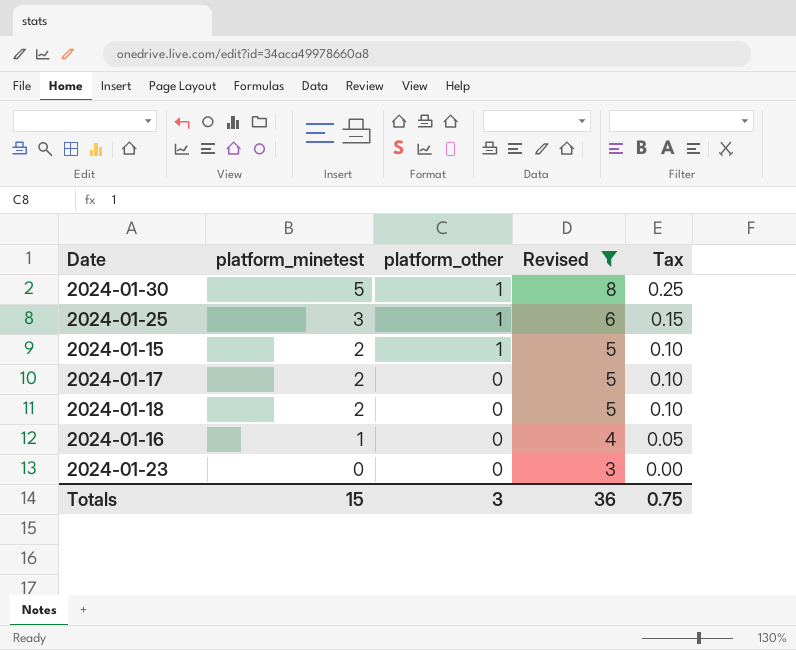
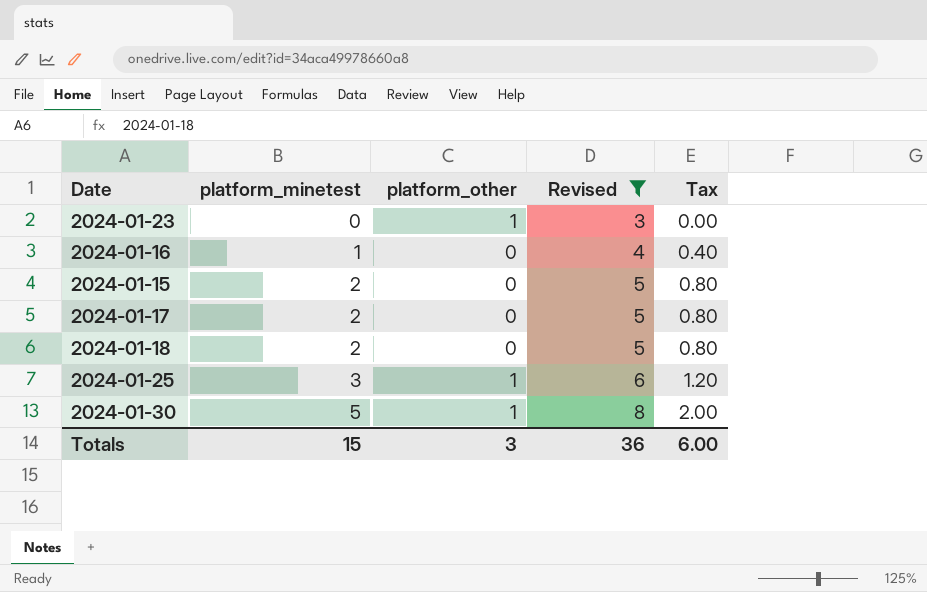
row order: platform_minetest descending -> platform_minetest ascending
column Tax | formula: [platform_minetest] * 0.05 -> [platform_minetest] * 0.4
2024-01-23 | platform_other: 0 -> 1
2024-01-15 | platform_other: 1 -> 0
Totals | Tax: 0.75 -> 6.00

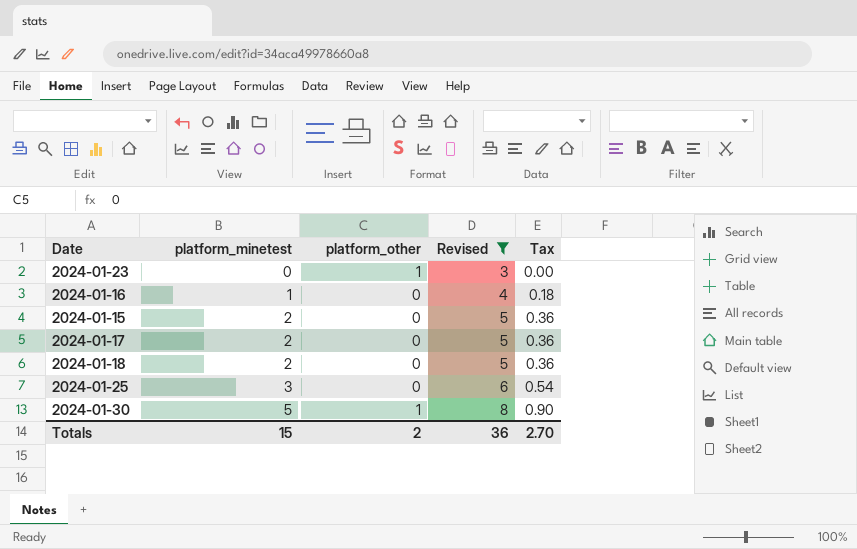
column Tax | formula: [platform_minetest] * 0.4 -> [platform_minetest] * 0.18
2024-01-25 | platform_other: 1 -> 0
Totals | platform_other: 3 -> 2
Totals | Tax: 6.00 -> 2.70

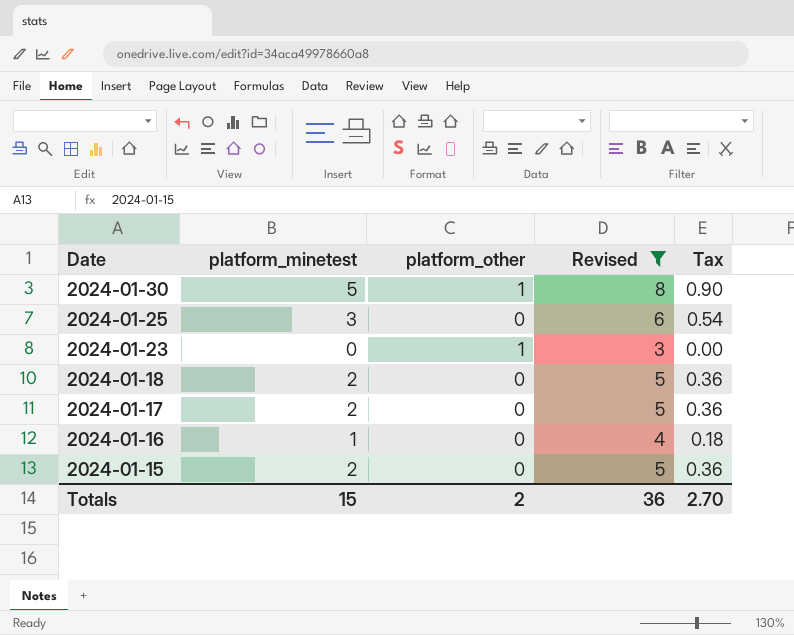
row order: platform_minetest ascending -> Date descending

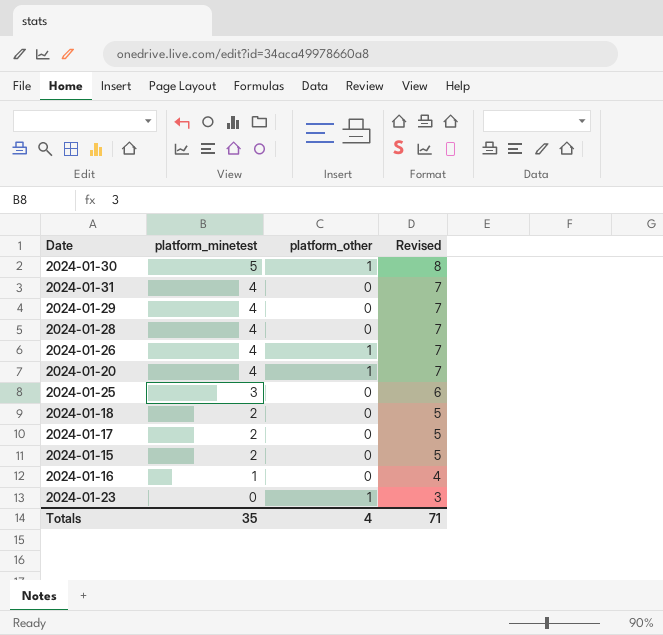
filter: Revised != 7 -> none
row order: Date descending -> platform_minetest descending
column Tax | formula: [platform_minetest] * 0.18 -> none
Totals | platform_minetest: 15 -> 35
Totals | platform_other: 2 -> 4
Totals | Revised: 36 -> 71

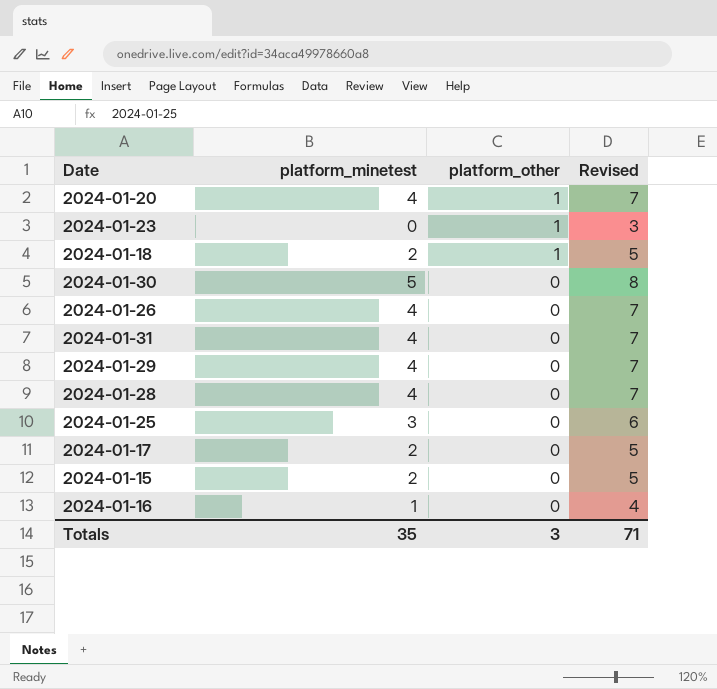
row order: platform_minetest descending -> platform_other descending
2024-01-18 | platform_other: 0 -> 1
2024-01-30 | platform_other: 1 -> 0
2024-01-26 | platform_other: 1 -> 0
Totals | platform_other: 4 -> 3

